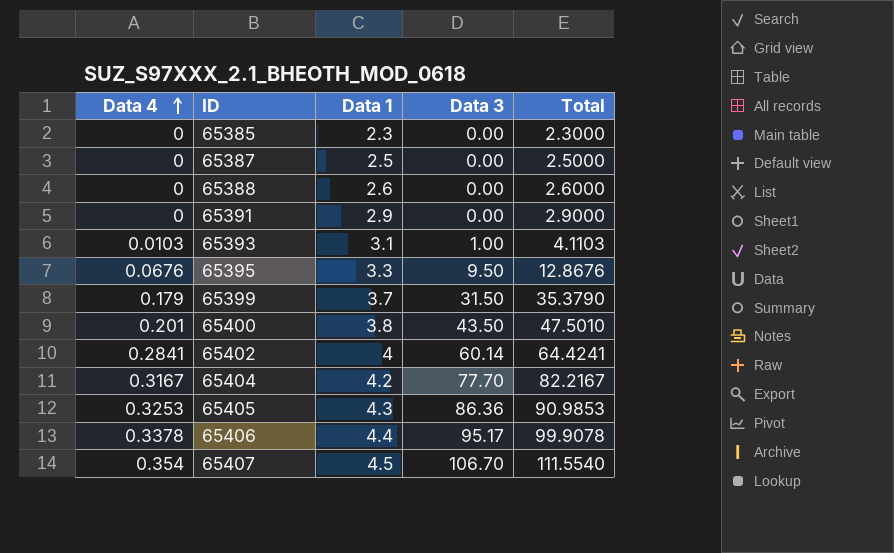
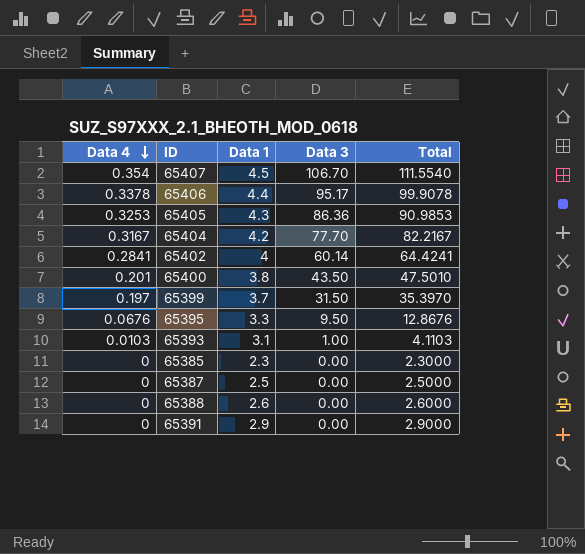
row order: Data 4 ascending -> Data 4 descending
65399 | Data 4: 0.179 -> 0.197
65399 | Total: 35.3790 -> 35.3970

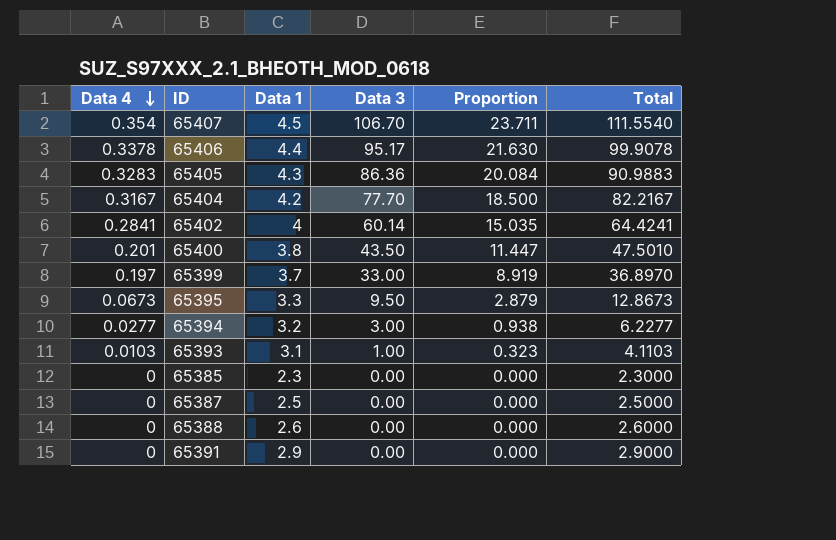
column Proportion | formula: none -> [Data 3] / [Data 1]
65405 | Data 4: 0.3253 -> 0.3283
65405 | Total: 90.9853 -> 90.9883
65399 | Data 3: 31.50 -> 33.00
65399 | Total: 35.3970 -> 36.8970
65395 | Data 4: 0.0676 -> 0.0673
65395 | Total: 12.8676 -> 12.8673
row 65394: none -> 0.0277 | 3.2 | 3.00 | 0.938 | 6.2277

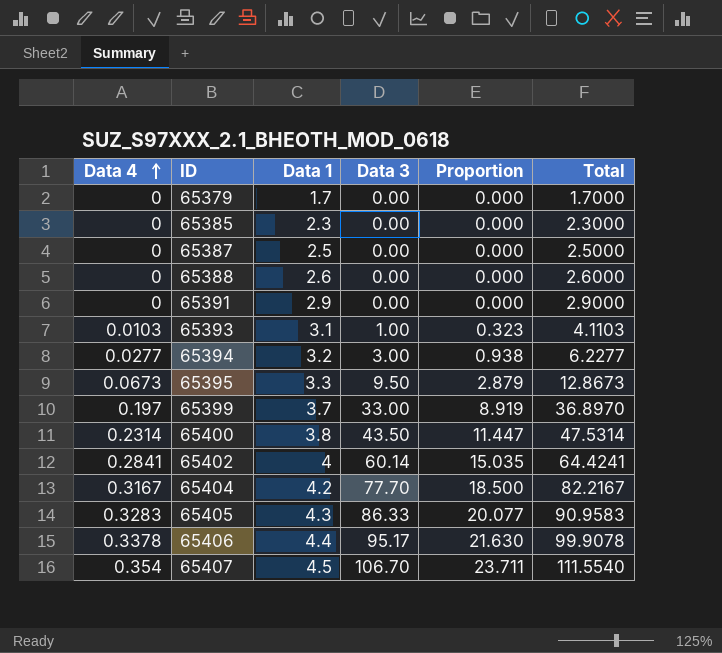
row order: Data 4 descending -> Data 4 ascending
row 65379: none -> 0 | 1.7 | 0.00 | 0.000 | 1.7000
65400 | Data 4: 0.201 -> 0.2314
65400 | Total: 47.5010 -> 47.5314
65405 | Data 3: 86.36 -> 86.33
65405 | Proportion: 20.084 -> 20.077
65405 | Total: 90.9883 -> 90.9583

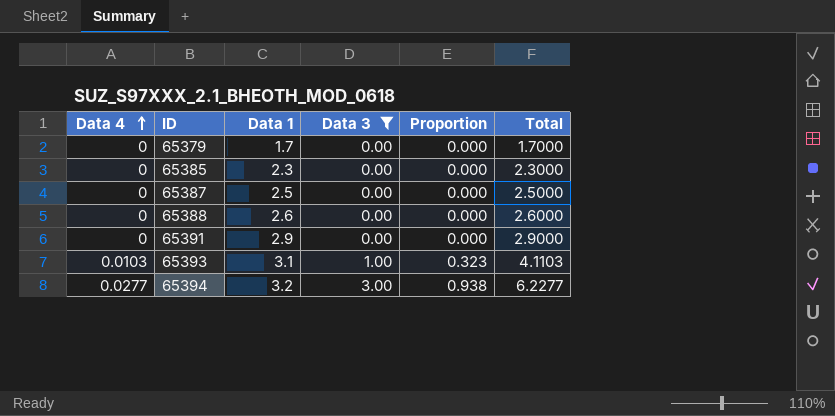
filter: none -> Data 3 <= 3.00

